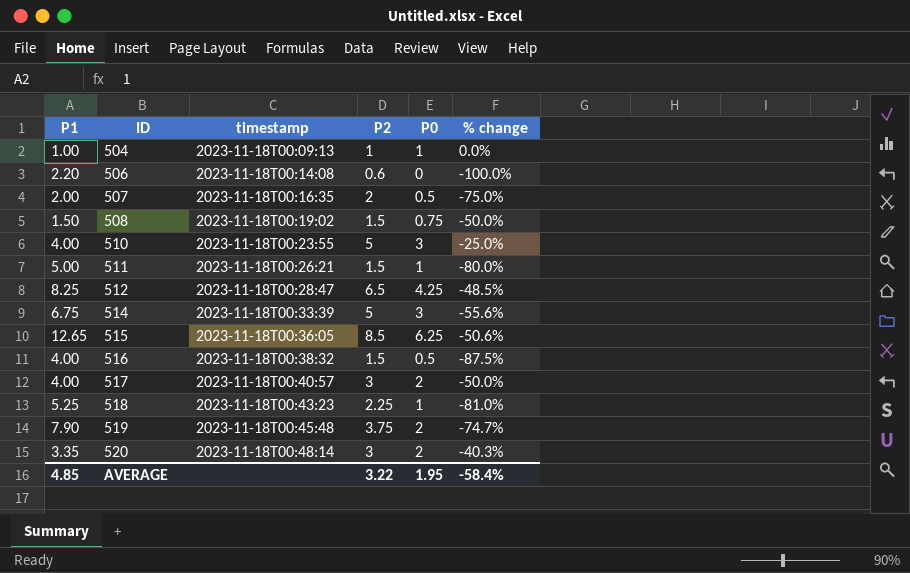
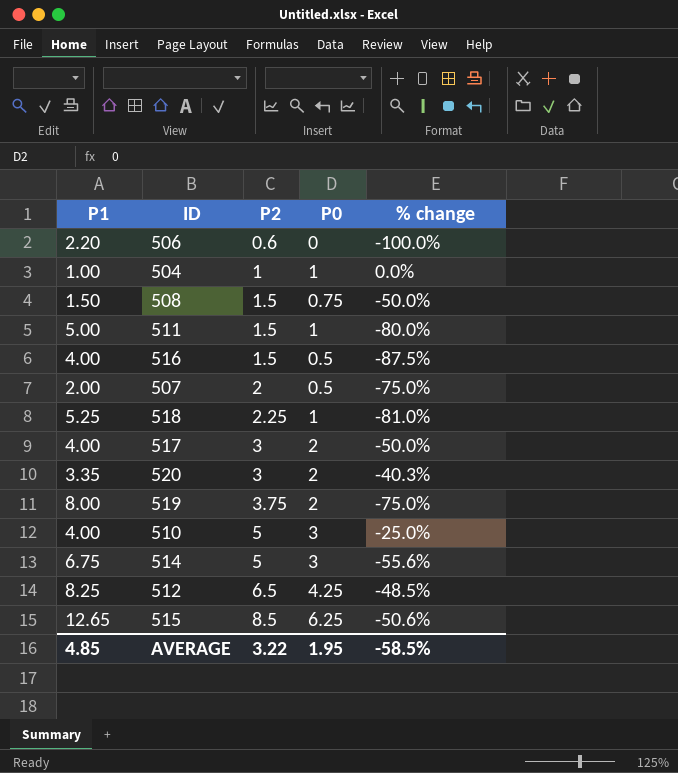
row order: ID ascending -> P2 ascending
column timestamp | position: 3 -> none
519 | P1: 7.90 -> 8.00
519 | % change: -74.7% -> -75.0%
AVERAGE | % change: -58.4% -> -58.5%

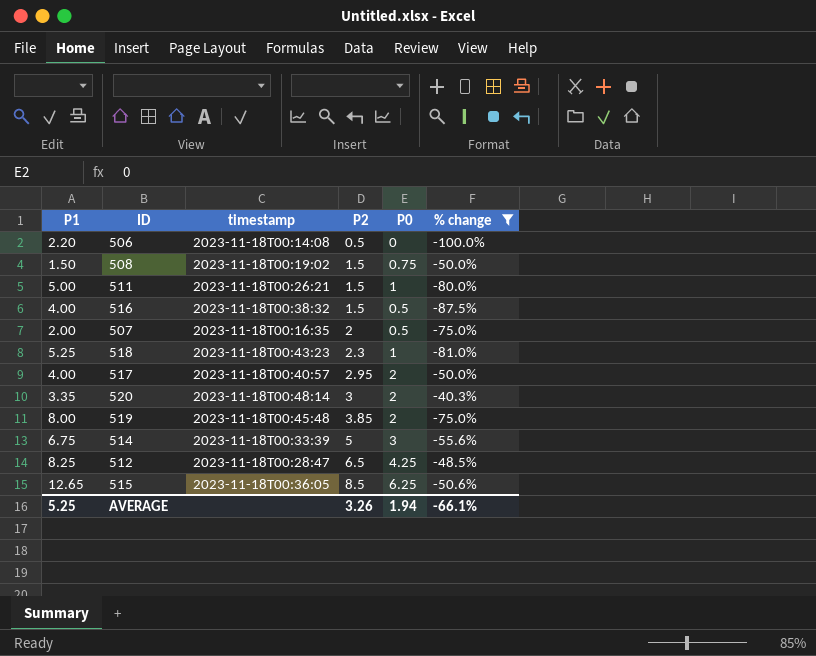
filter: none -> % change <= -40.3%
column timestamp | position: none -> 3
506 | P2: 0.6 -> 0.5
518 | P2: 2.25 -> 2.3
517 | P2: 3 -> 2.95
519 | P2: 3.75 -> 3.85
AVERAGE | P1: 4.85 -> 5.25
AVERAGE | P2: 3.22 -> 3.26
AVERAGE | P0: 1.95 -> 1.94
AVERAGE | % change: -58.5% -> -66.1%

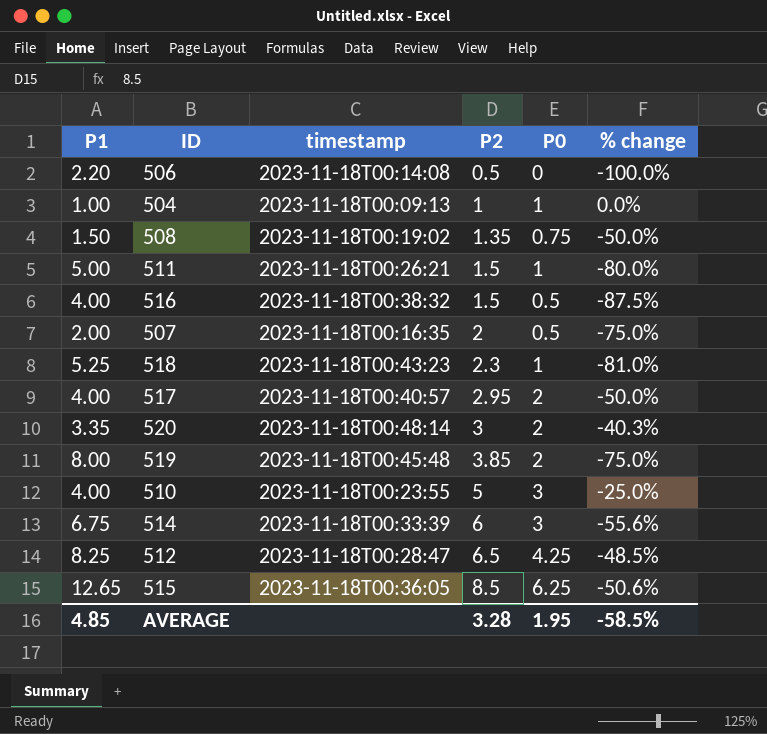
filter: % change <= -40.3% -> none
508 | P2: 1.5 -> 1.35
514 | P2: 5 -> 6
AVERAGE | P1: 5.25 -> 4.85
AVERAGE | P2: 3.26 -> 3.28
AVERAGE | P0: 1.94 -> 1.95
AVERAGE | % change: -66.1% -> -58.5%

